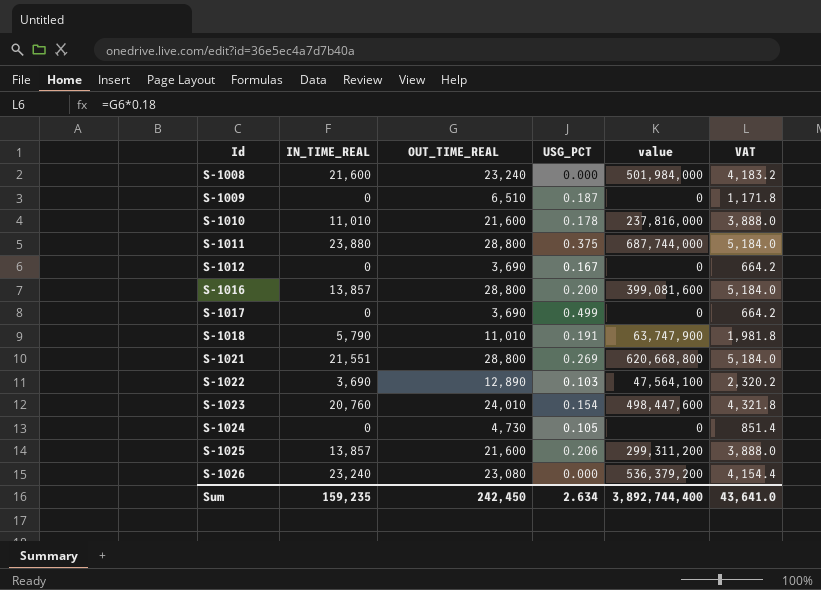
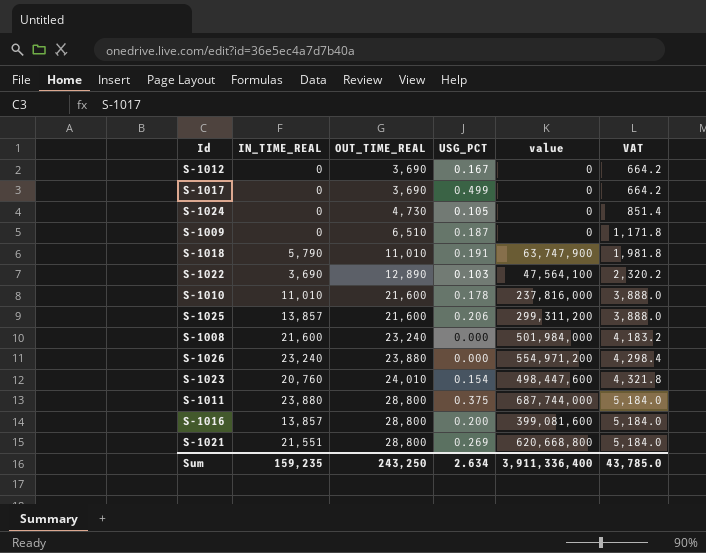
row order: Id ascending -> OUT_TIME_REAL ascending
S-1026 | OUT_TIME_REAL: 23,080 -> 23,880
S-1026 | value: 536,379,200 -> 554,971,200
S-1026 | VAT: 4,154.4 -> 4,298.4
Sum | OUT_TIME_REAL: 242,450 -> 243,250
Sum | value: 3,892,744,400 -> 3,911,336,400
Sum | VAT: 43,641.0 -> 43,785.0

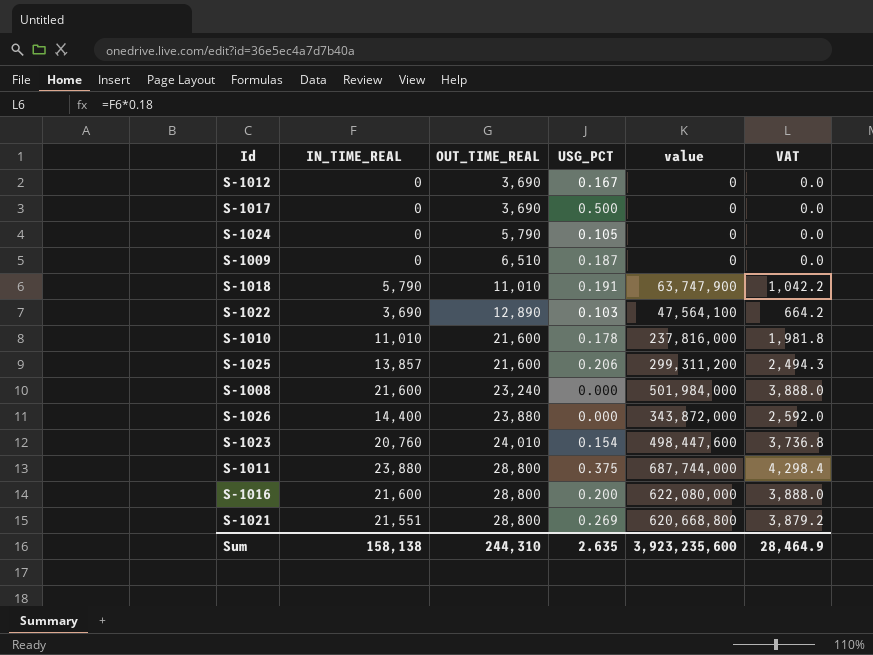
column VAT | formula: [OUT_TIME_REAL] * 0.18 -> [IN_TIME_REAL] * 0.18
S-1017 | USG_PCT: 0.499 -> 0.500
S-1024 | OUT_TIME_REAL: 4,730 -> 5,790
S-1026 | IN_TIME_REAL: 23,240 -> 14,400
S-1026 | value: 554,971,200 -> 343,872,000
S-1016 | IN_TIME_REAL: 13,857 -> 21,600
S-1016 | value: 399,081,600 -> 622,080,000
Sum | IN_TIME_REAL: 159,235 -> 158,138
Sum | OUT_TIME_REAL: 243,250 -> 244,310
Sum | USG_PCT: 2.634 -> 2.635
Sum | value: 3,911,336,400 -> 3,923,235,600
Sum | VAT: 43,785.0 -> 28,464.9

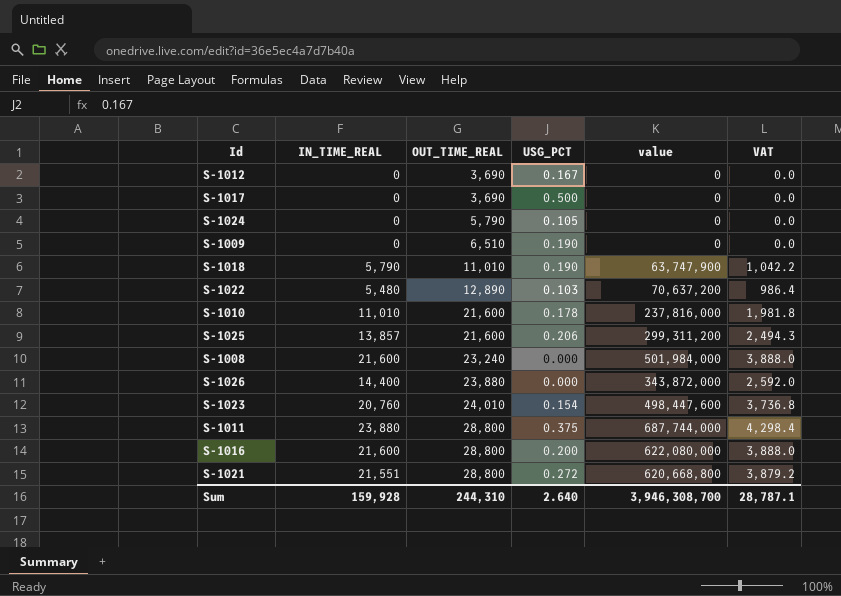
S-1009 | USG_PCT: 0.187 -> 0.190
S-1018 | USG_PCT: 0.191 -> 0.190
S-1022 | IN_TIME_REAL: 3,690 -> 5,480
S-1022 | value: 47,564,100 -> 70,637,200
S-1022 | VAT: 664.2 -> 986.4
S-1021 | USG_PCT: 0.269 -> 0.272
Sum | IN_TIME_REAL: 158,138 -> 159,928
Sum | USG_PCT: 2.635 -> 2.640
Sum | value: 3,923,235,600 -> 3,946,308,700
Sum | VAT: 28,464.9 -> 28,787.1

